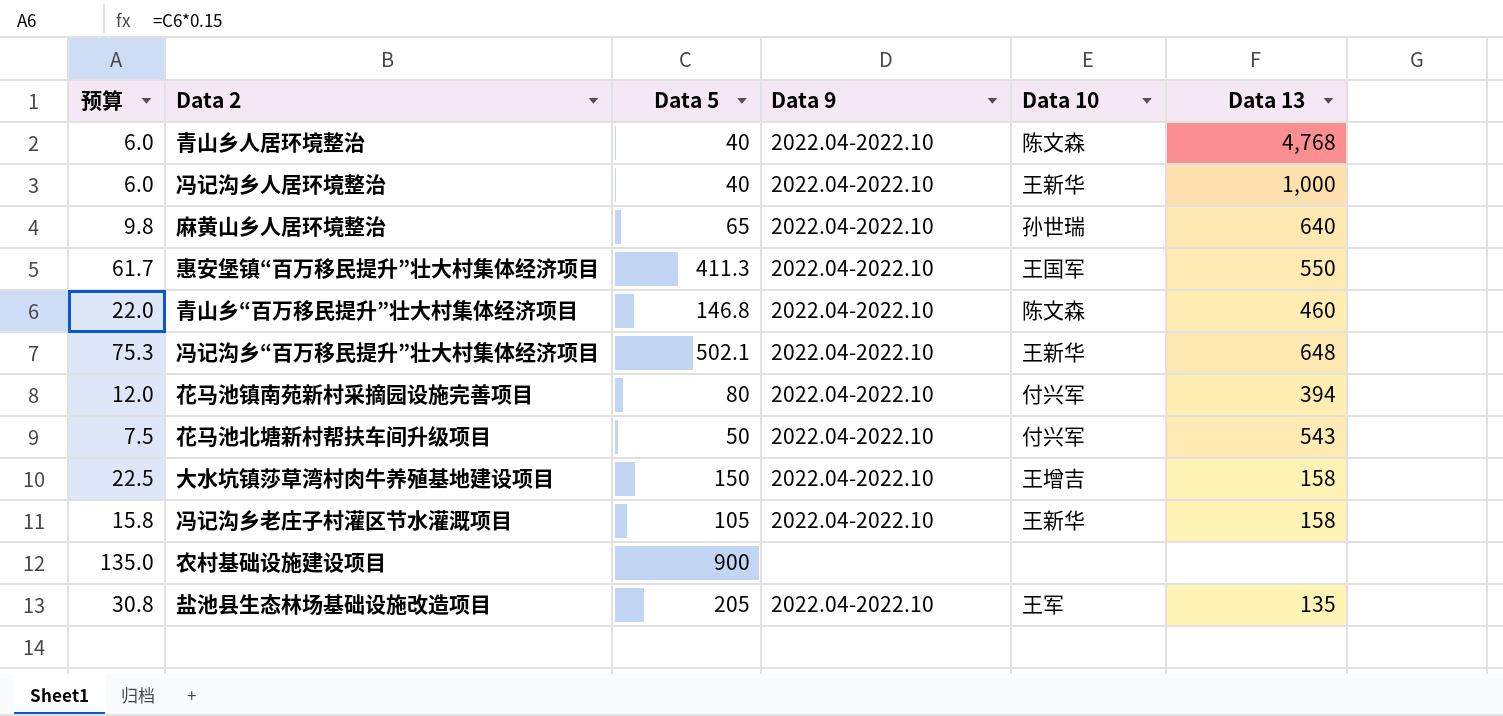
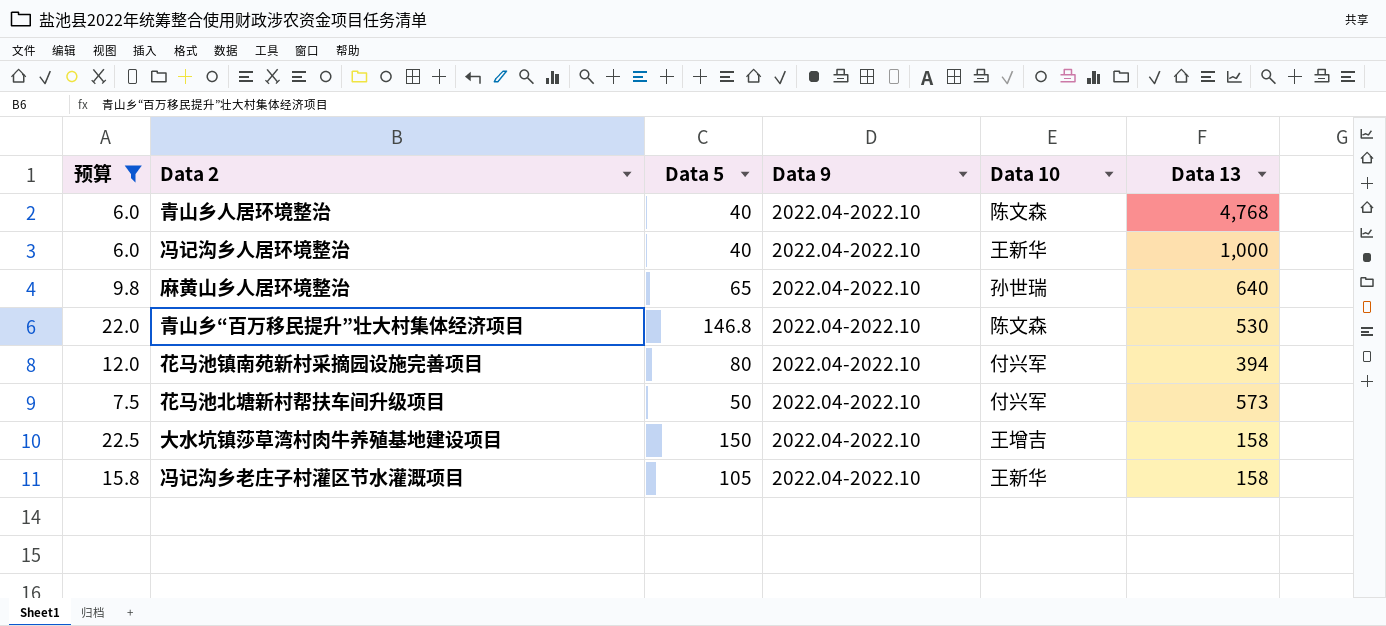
filter: none -> 预算 <= 22.5
青山乡“百万移民提升”壮大村集体经济项目 | Data 13: 460 -> 530
花马池北塘新村帮扶车间升级项目 | Data 13: 543 -> 573

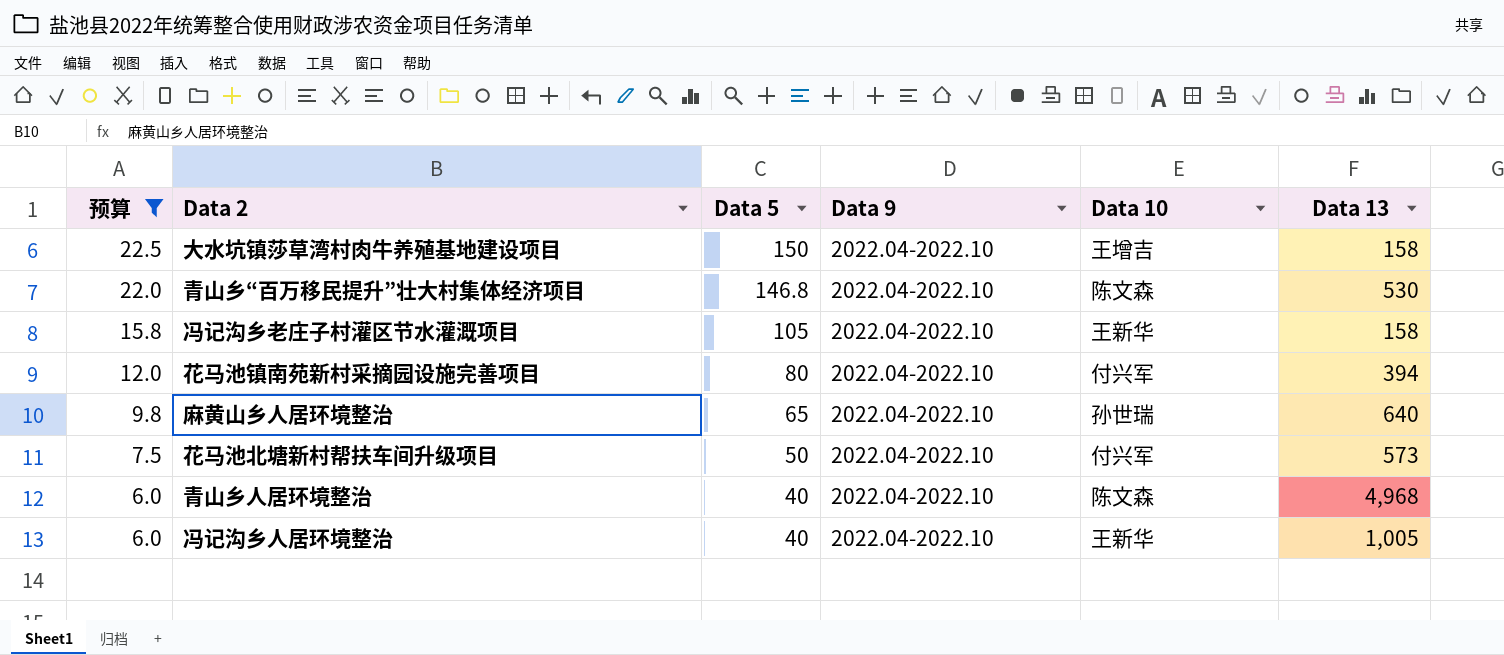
row order: none -> 预算 descending
青山乡人居环境整治 | Data 13: 4,768 -> 4,968
冯记沟乡人居环境整治 | Data 13: 1,000 -> 1,005

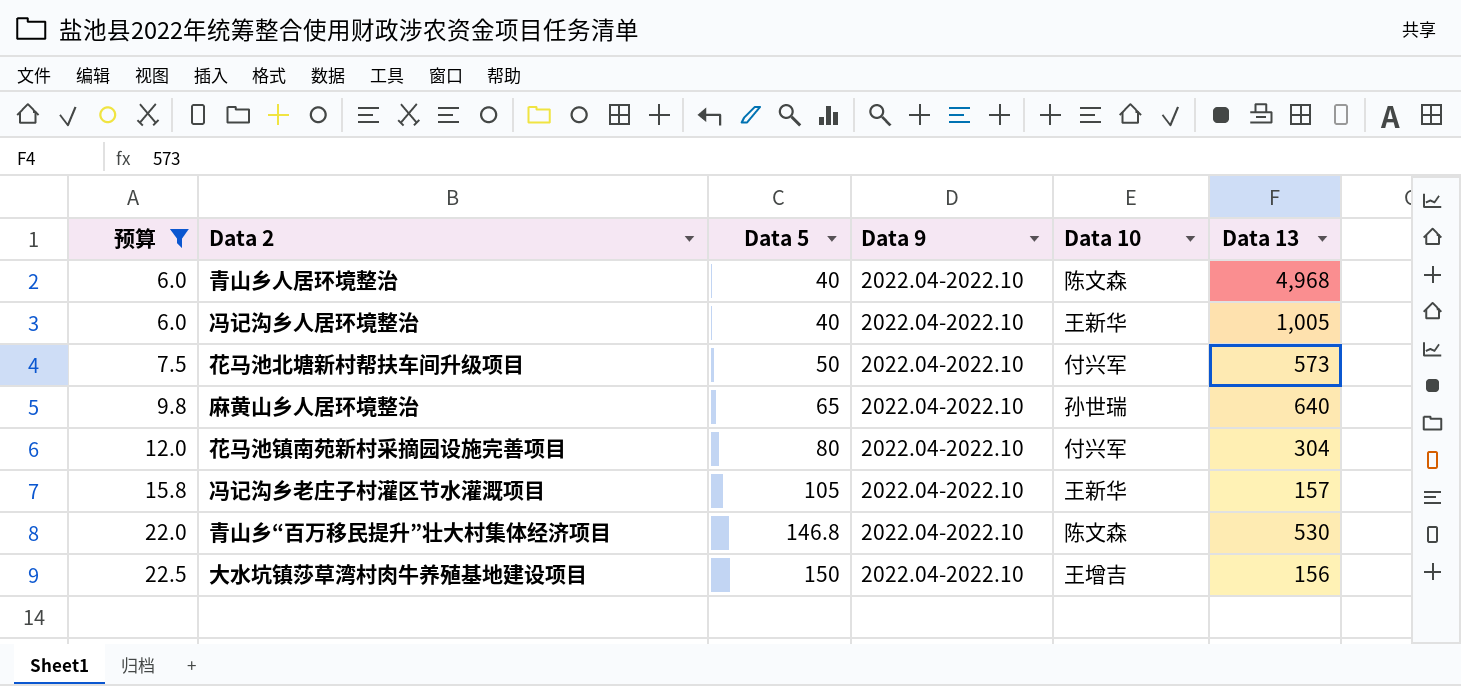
row order: 预算 descending -> 预算 ascending
花马池镇南苑新村采摘园设施完善项目 | Data 13: 394 -> 304
冯记沟乡老庄子村灌区节水灌溉项目 | Data 13: 158 -> 157
大水坑镇莎草湾村肉牛养殖基地建设项目 | Data 13: 158 -> 156

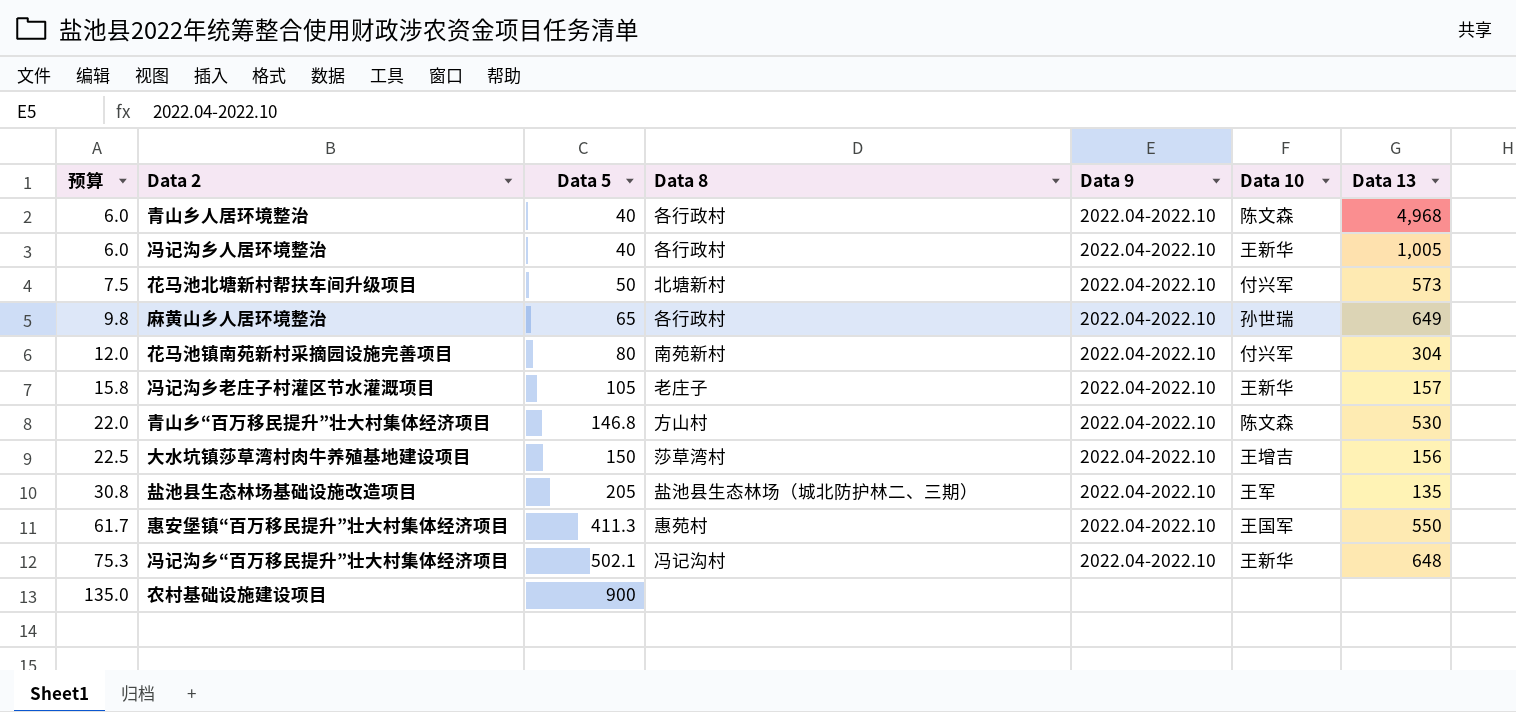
filter: 预算 <= 22.5 -> none
column Data 8 | position: none -> 4
麻黄山乡人居环境整治 | Data 13: 640 -> 649

